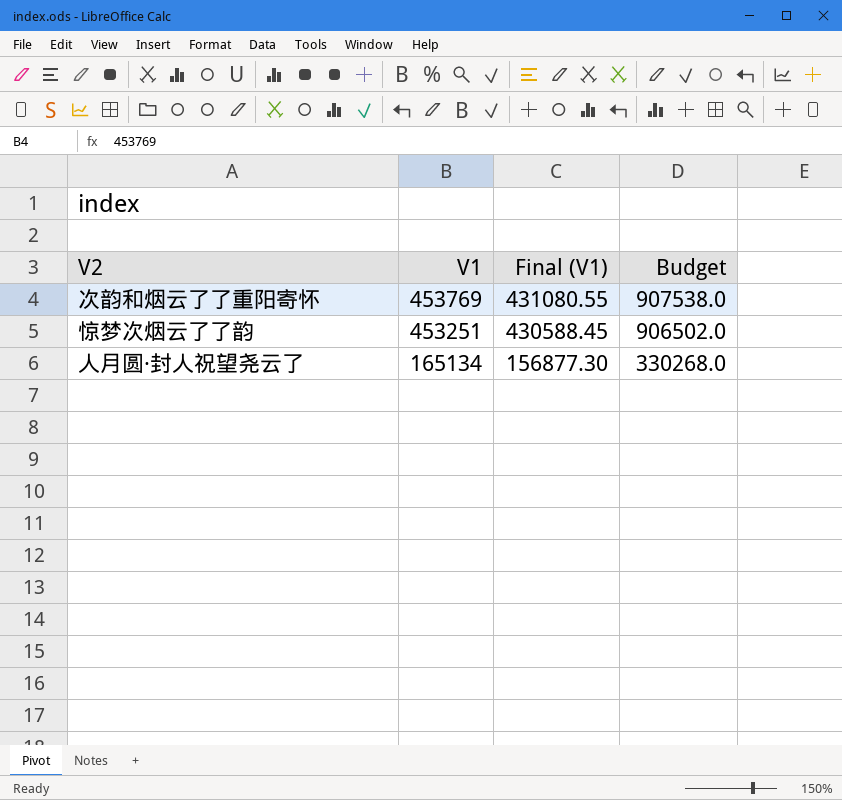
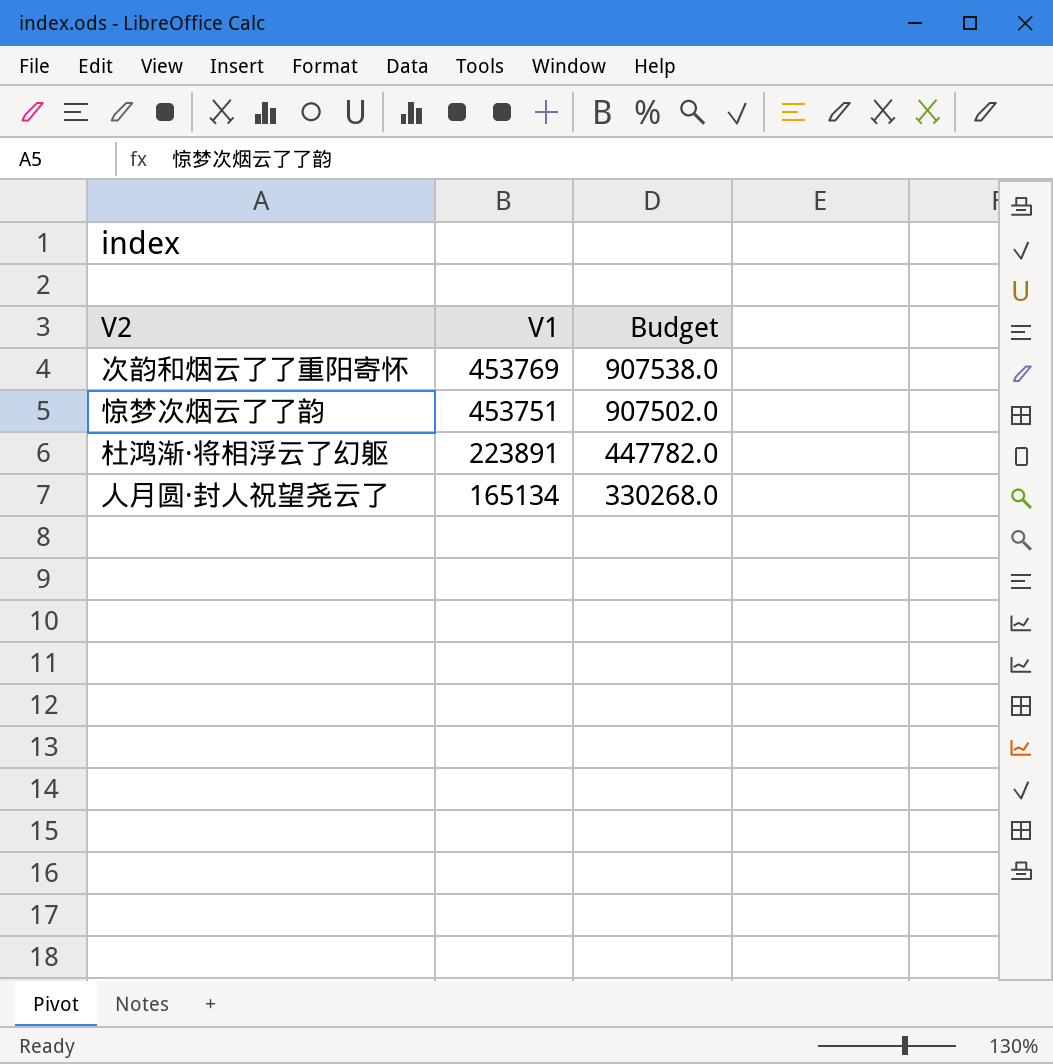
column Final (V1) | formula: [V1] * 0.95 -> none
惊梦次烟云了了韵 | V1: 453251 -> 453751
惊梦次烟云了了韵 | Budget: 906502.0 -> 907502.0
row 杜鸿渐·将相浮云了幻躯: none -> 223891 | 447782.0

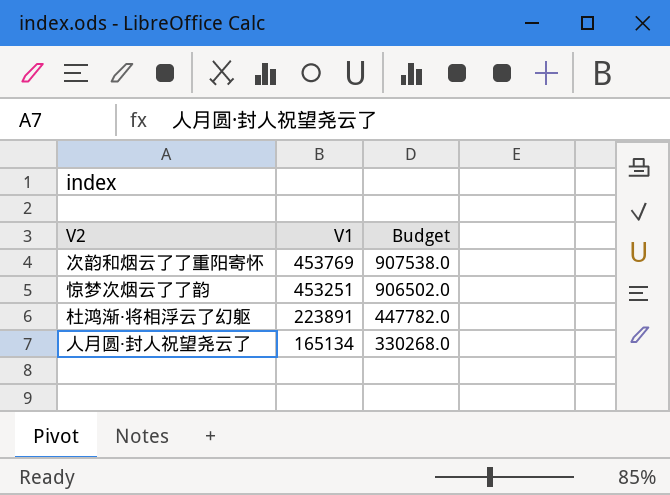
惊梦次烟云了了韵 | V1: 453751 -> 453251
惊梦次烟云了了韵 | Budget: 907502.0 -> 906502.0

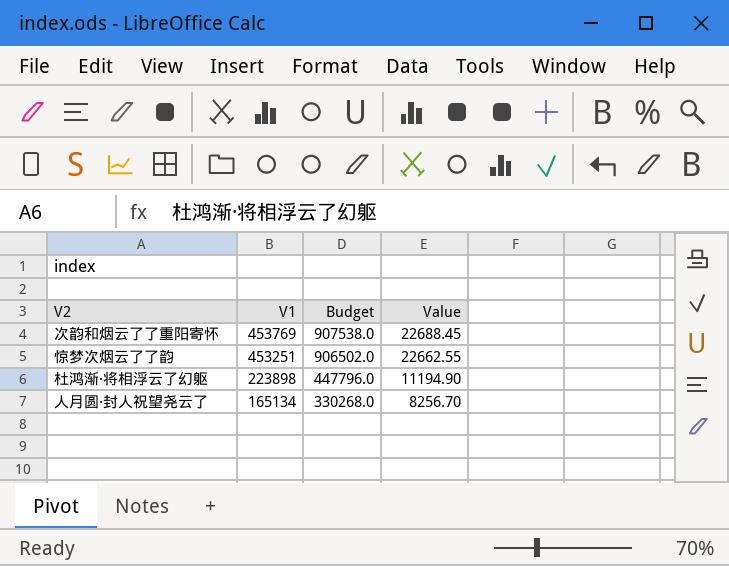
column Value | formula: none -> [V1] * 0.05
杜鸿渐·将相浮云了幻躯 | V1: 223891 -> 223898
杜鸿渐·将相浮云了幻躯 | Budget: 447782.0 -> 447796.0

